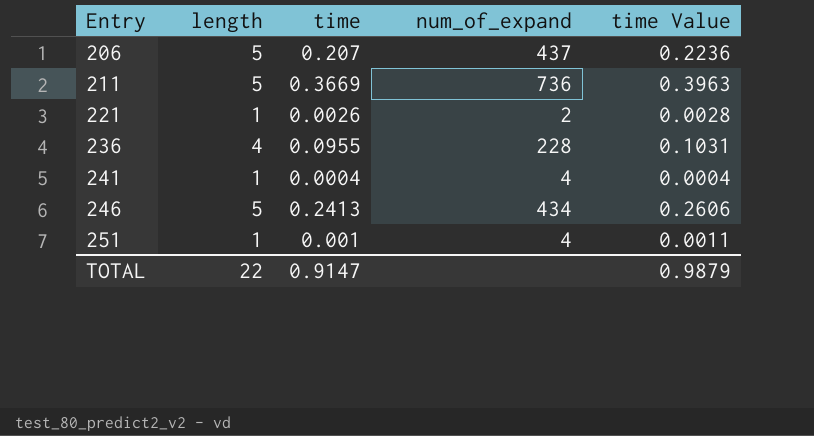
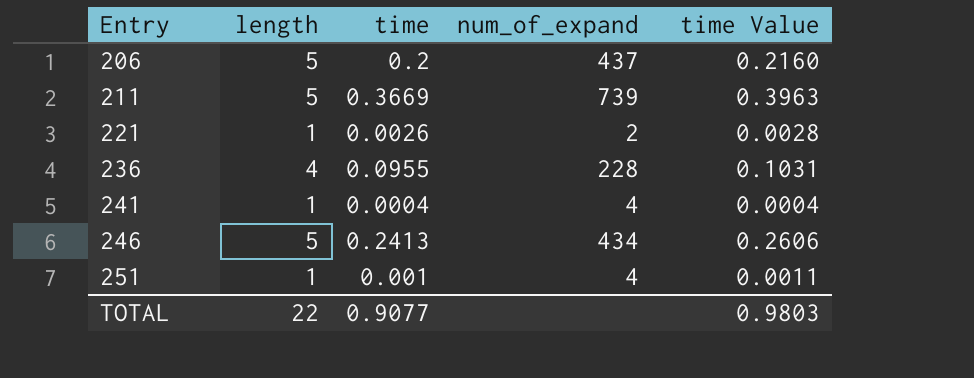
206 | time: 0.207 -> 0.2
206 | time Value: 0.2236 -> 0.2160
211 | num_of_expand: 736 -> 739
TOTAL | time: 0.9147 -> 0.9077
TOTAL | time Value: 0.9879 -> 0.9803

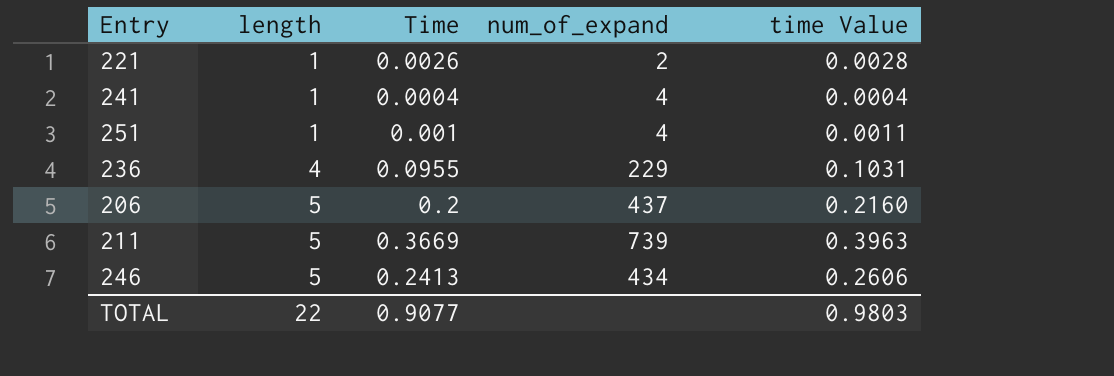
row order: Entry ascending -> length ascending
column name: time -> Time
236 | num_of_expand: 228 -> 229

